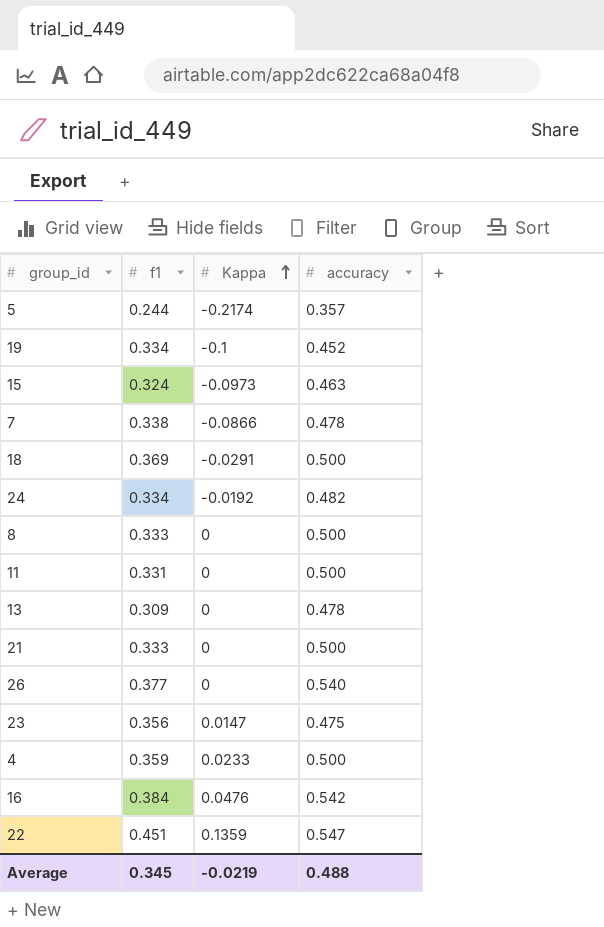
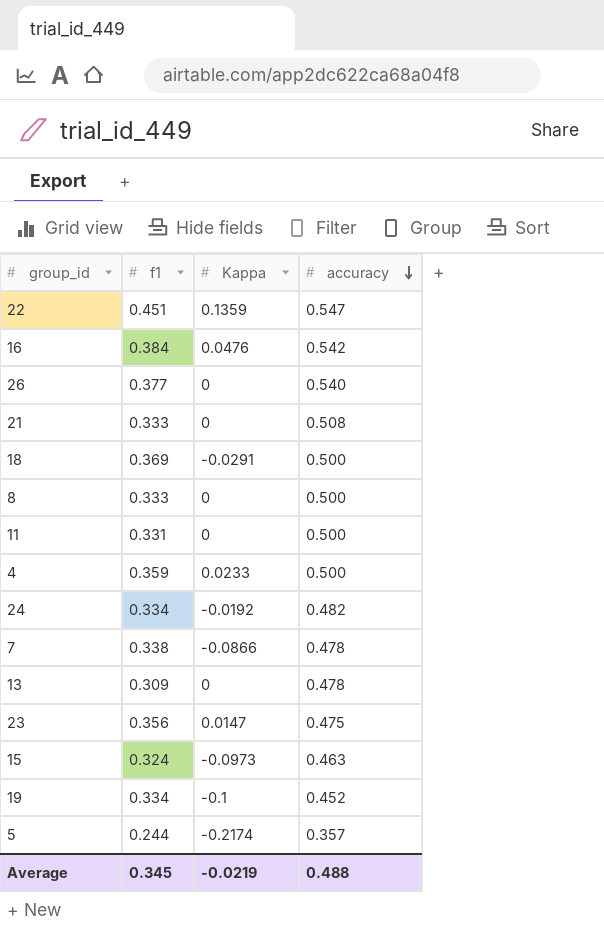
row order: Kappa ascending -> accuracy descending
21 | accuracy: 0.500 -> 0.508

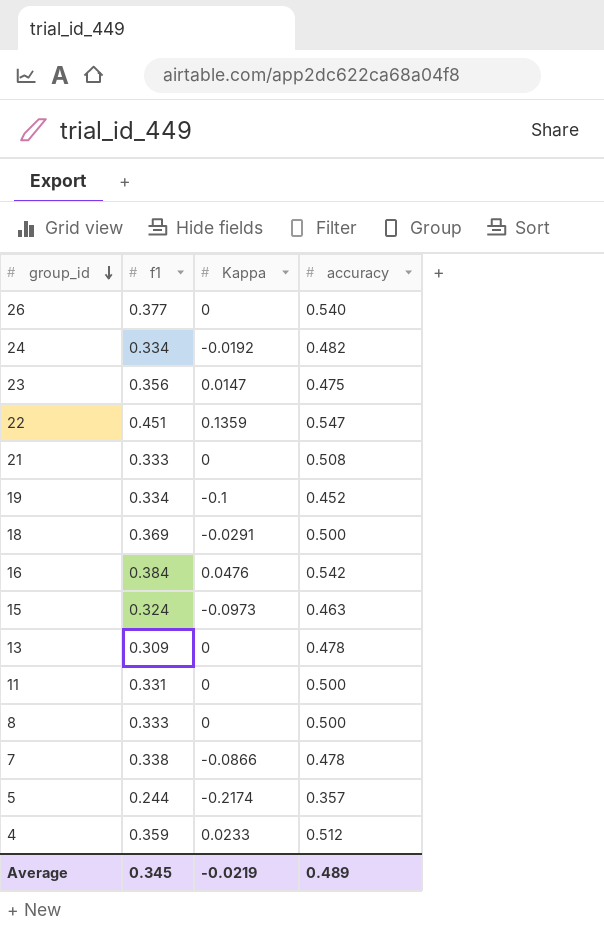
row order: accuracy descending -> group_id descending
4 | accuracy: 0.500 -> 0.512
Average | accuracy: 0.488 -> 0.489

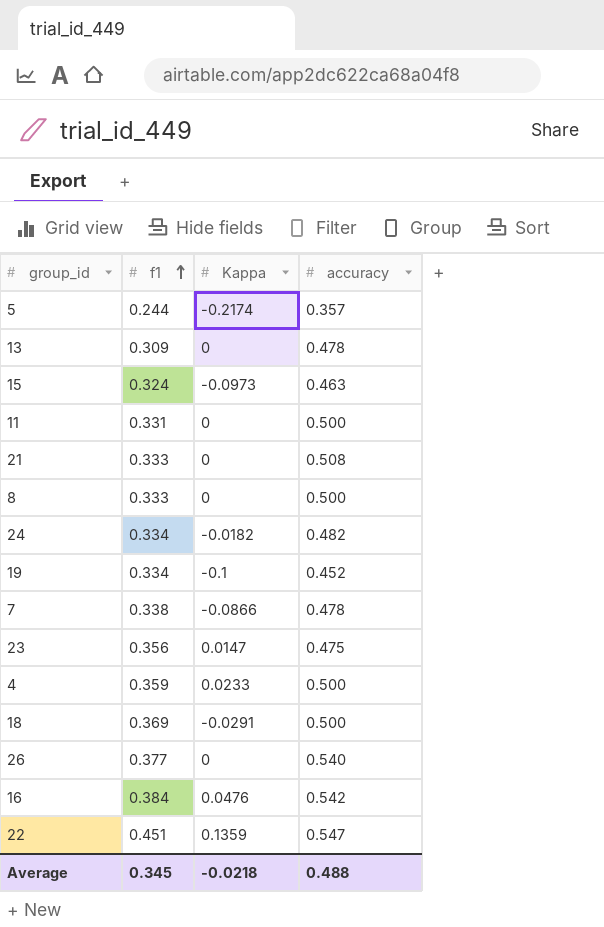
row order: group_id descending -> f1 ascending
24 | Kappa: -0.0192 -> -0.0182
4 | accuracy: 0.512 -> 0.500
Average | Kappa: -0.0219 -> -0.0218
Average | accuracy: 0.489 -> 0.488

